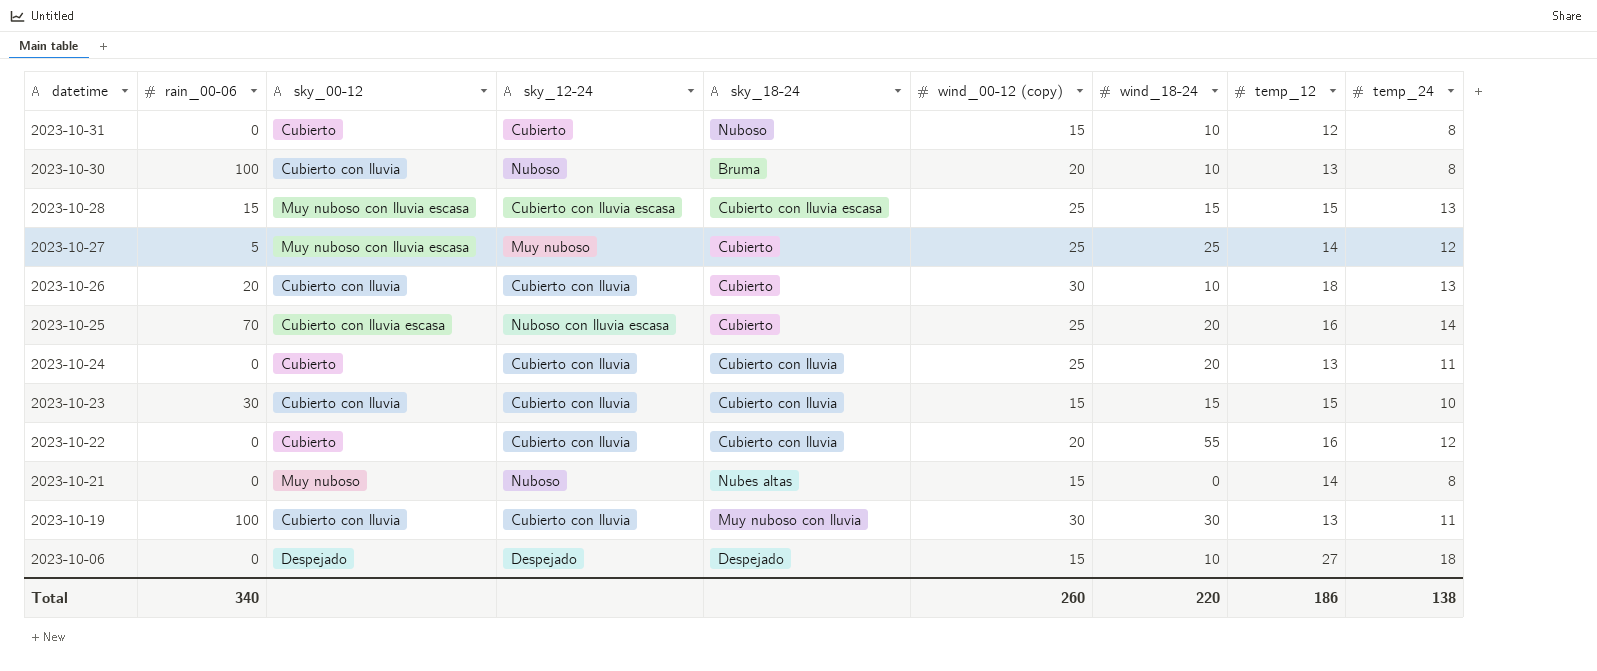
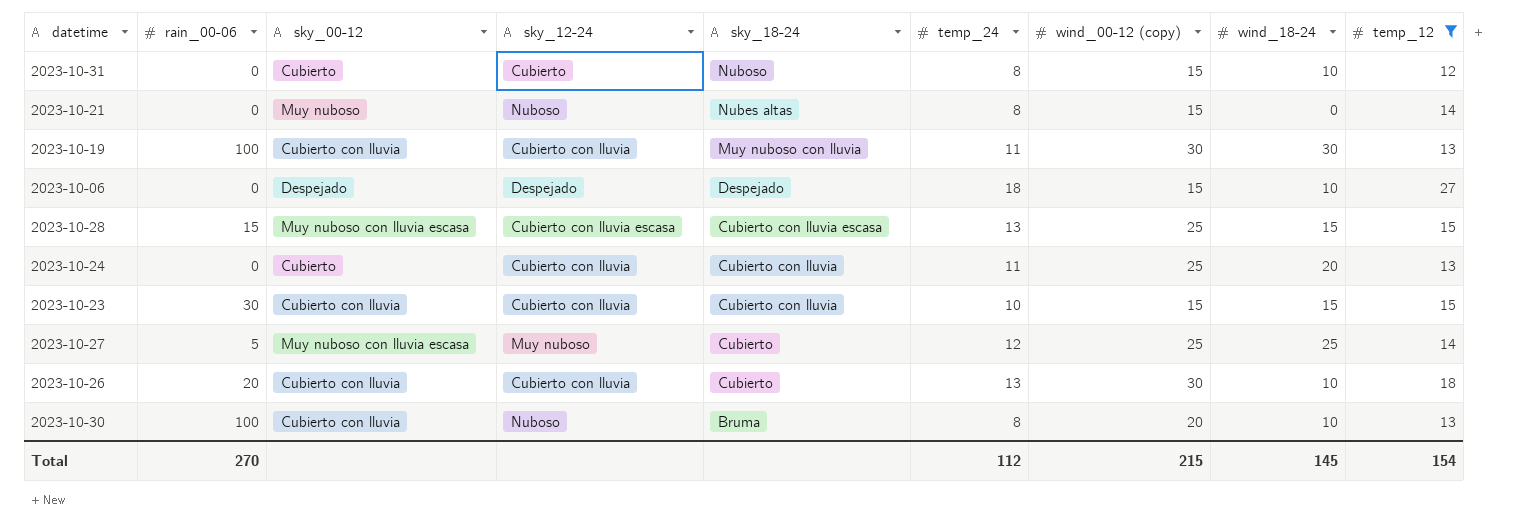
filter: none -> temp_12 != 16
row order: datetime descending -> sky_18-24 descending
column temp_24 | position: 9 -> 6
Total | rain_00-06: 340 -> 270
Total | temp_24: 138 -> 112
Total | wind_00-12 (copy): 260 -> 215
Total | wind_18-24: 220 -> 145
Total | temp_12: 186 -> 154

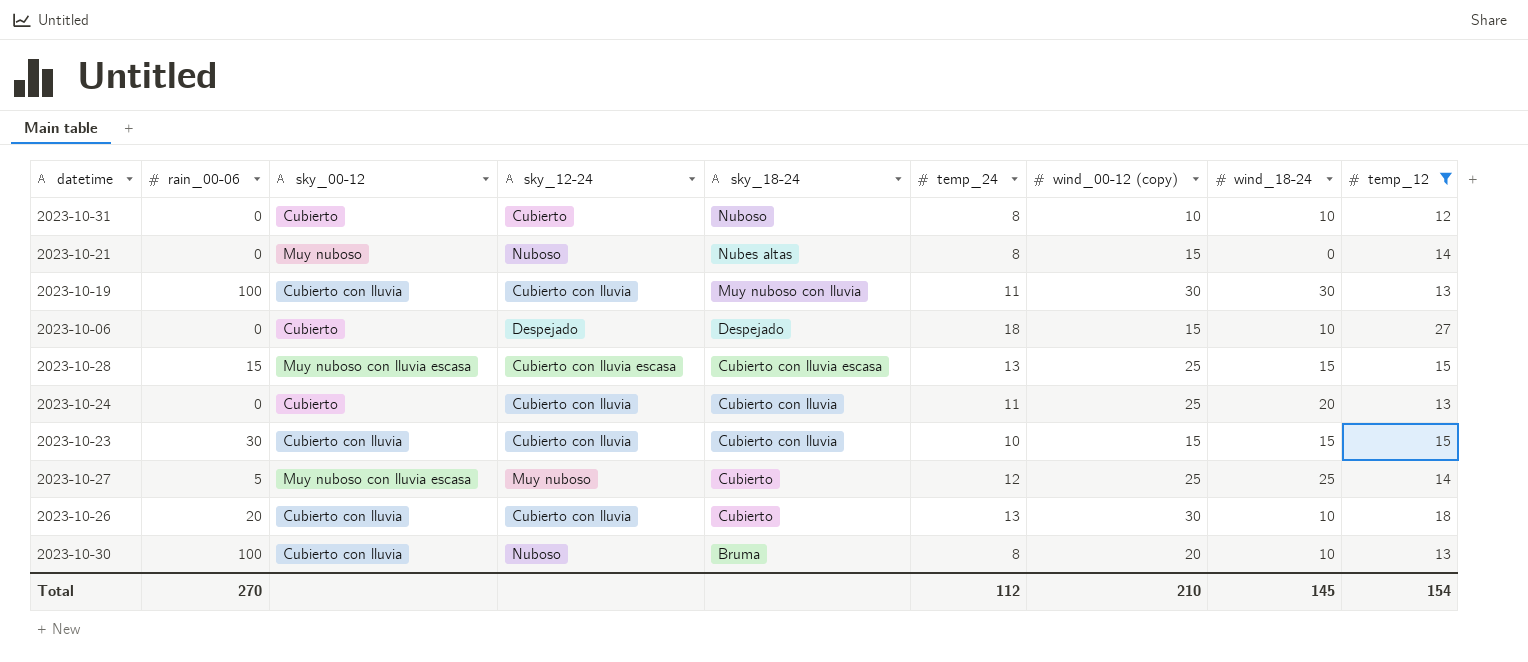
2023-10-31 | wind_00-12 (copy): 15 -> 10
2023-10-06 | sky_00-12: Despejado -> Cubierto
Total | wind_00-12 (copy): 215 -> 210

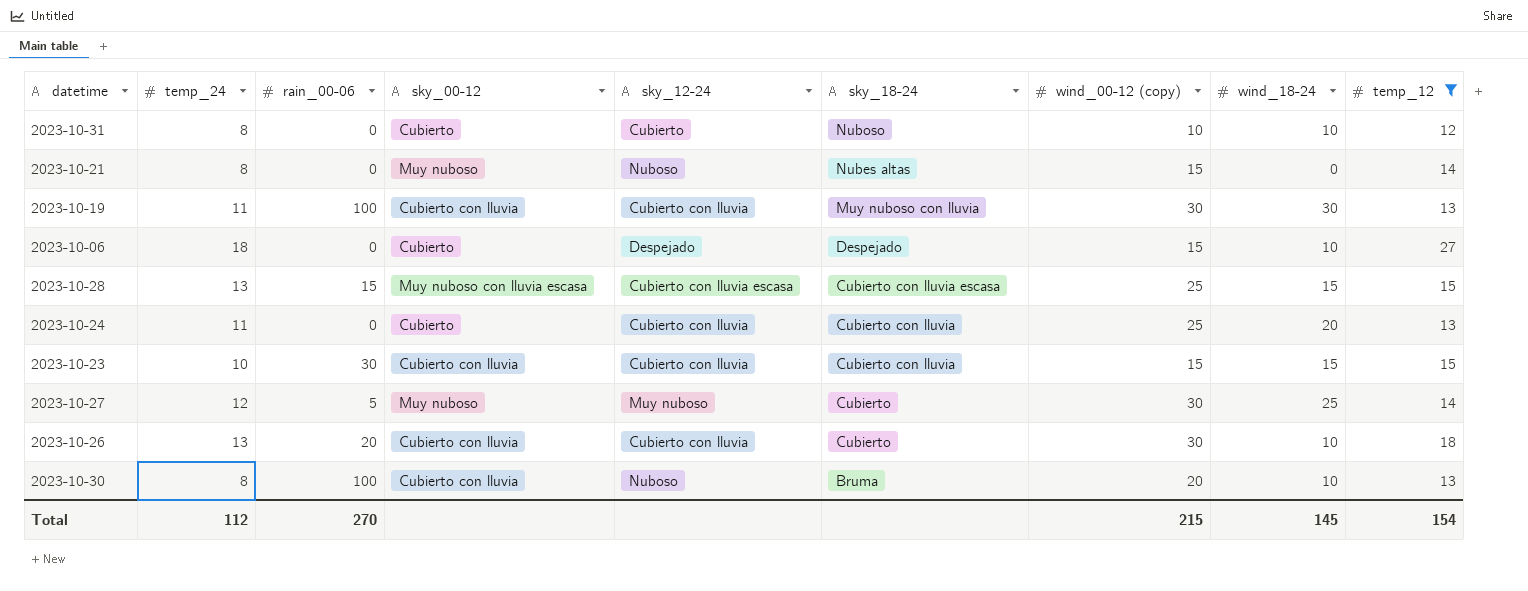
column temp_24 | position: 6 -> 2
2023-10-27 | sky_00-12: Muy nuboso con lluvia escasa -> Muy nuboso
2023-10-27 | wind_00-12 (copy): 25 -> 30
Total | wind_00-12 (copy): 210 -> 215

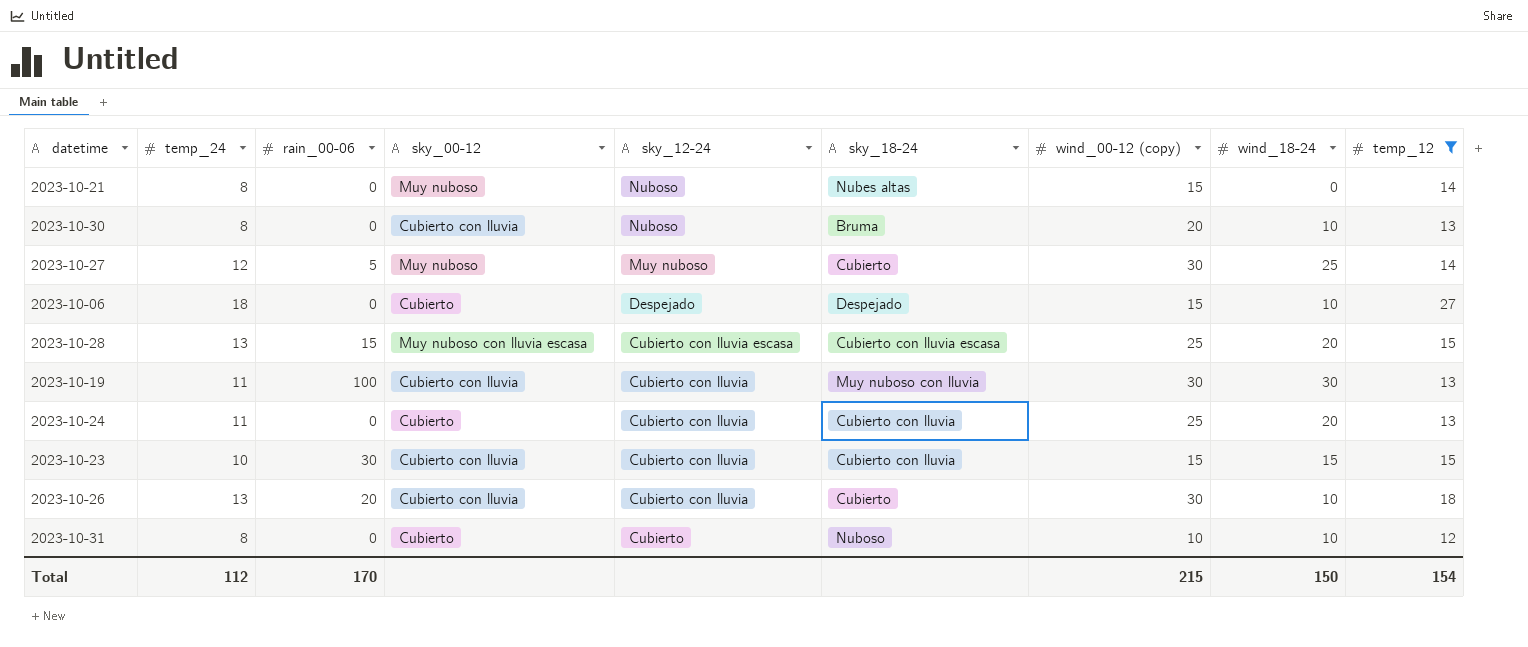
row order: sky_18-24 descending -> sky_12-24 descending
2023-10-30 | rain_00-06: 100 -> 0
2023-10-28 | wind_18-24: 15 -> 20
Total | rain_00-06: 270 -> 170
Total | wind_18-24: 145 -> 150

